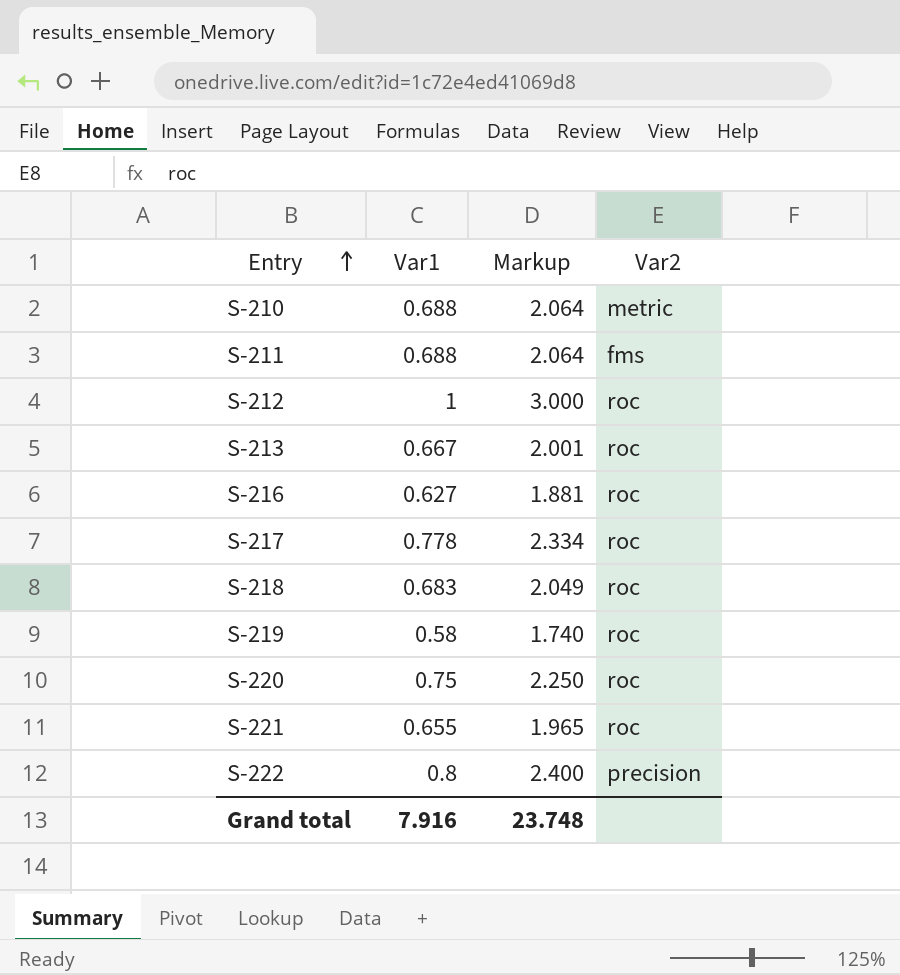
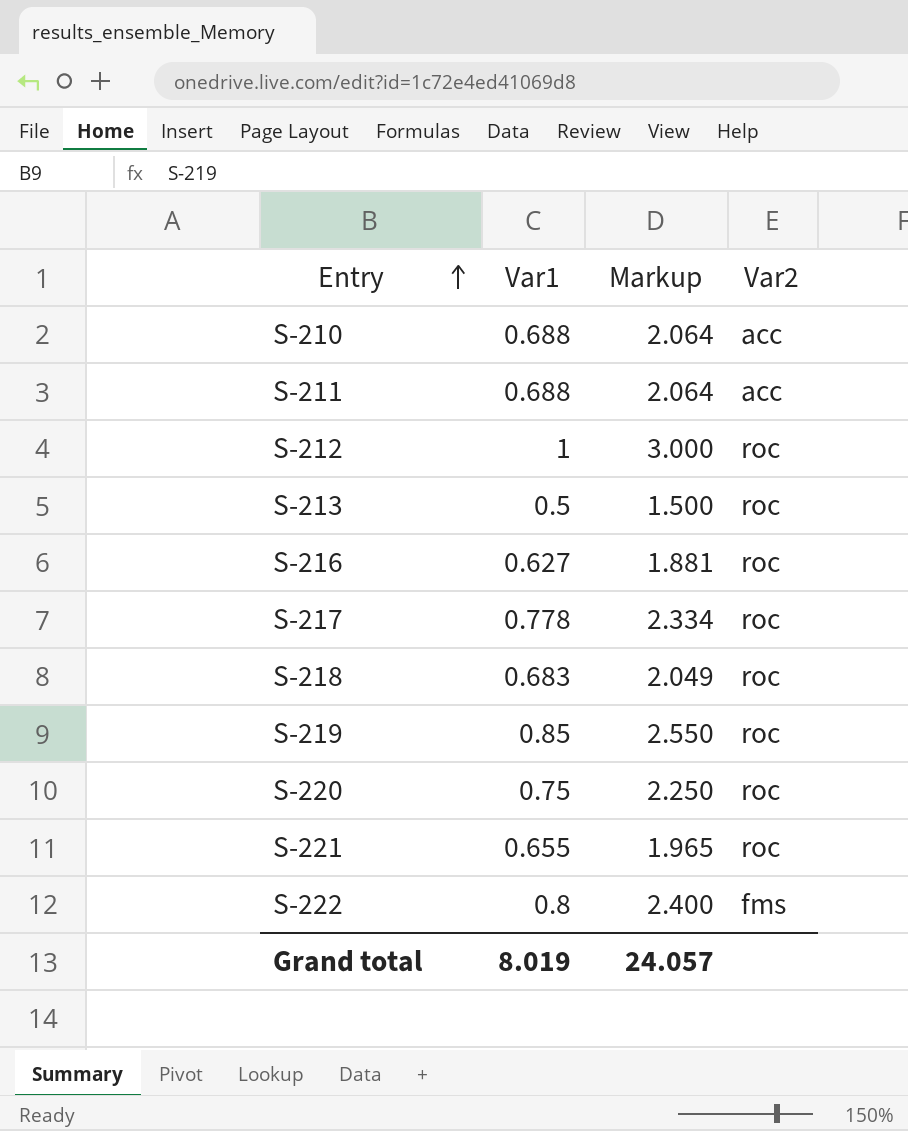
S-210 | Var2: metric -> acc
S-211 | Var2: fms -> acc
S-213 | Var1: 0.667 -> 0.5
S-213 | Markup: 2.001 -> 1.500
S-219 | Var1: 0.58 -> 0.85
S-219 | Markup: 1.740 -> 2.550
S-222 | Var2: precision -> fms
Grand total | Var1: 7.916 -> 8.019
Grand total | Markup: 23.748 -> 24.057

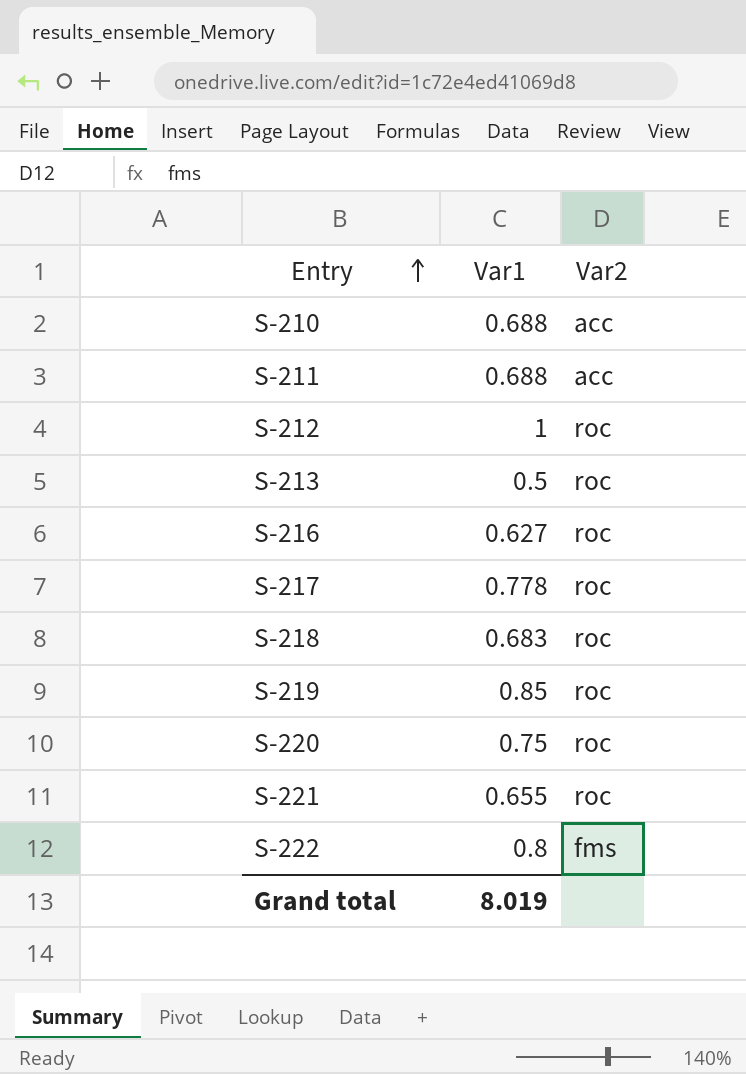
column Markup | formula: [Var1] * 3 -> none

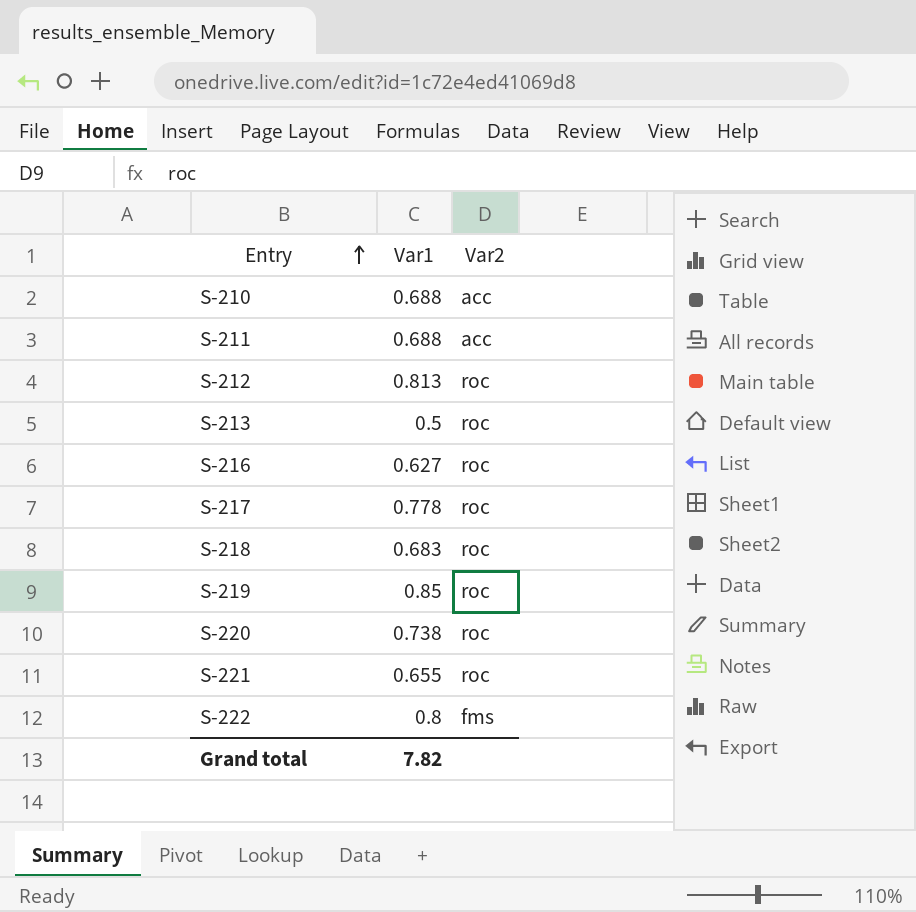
S-212 | Var1: 1 -> 0.813
S-220 | Var1: 0.75 -> 0.738
Grand total | Var1: 8.019 -> 7.82

